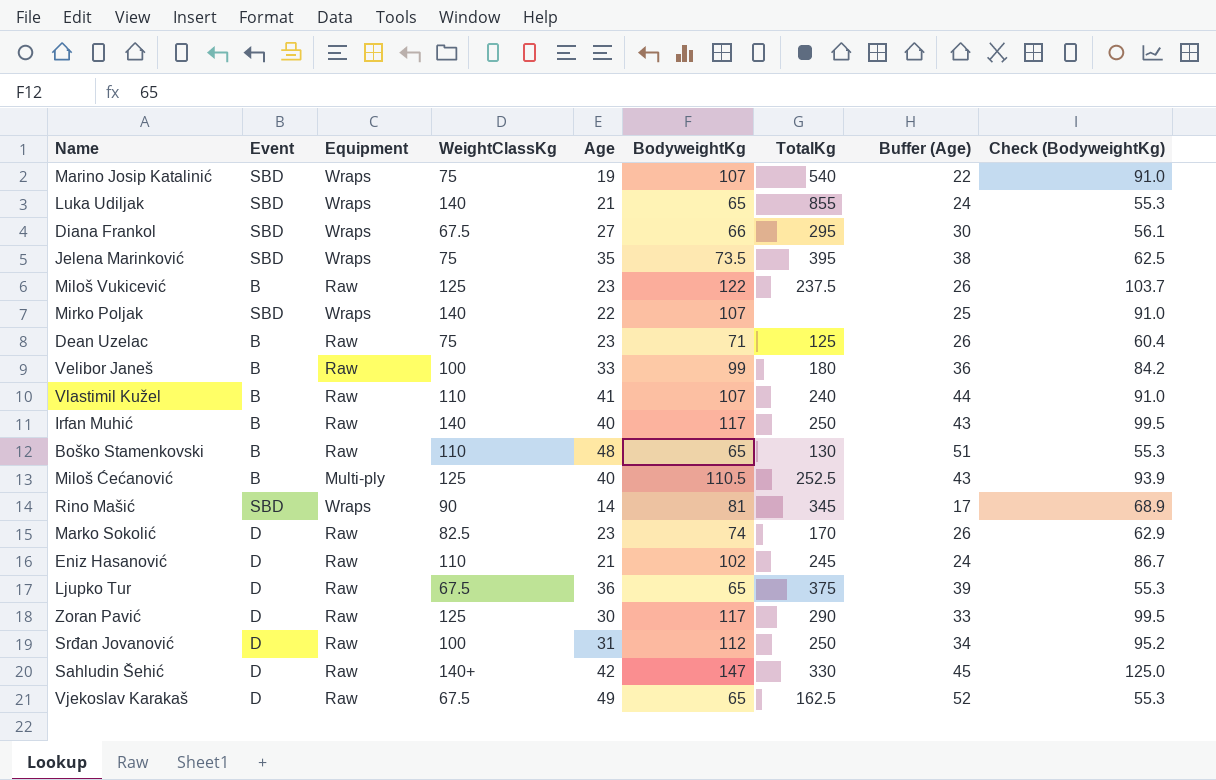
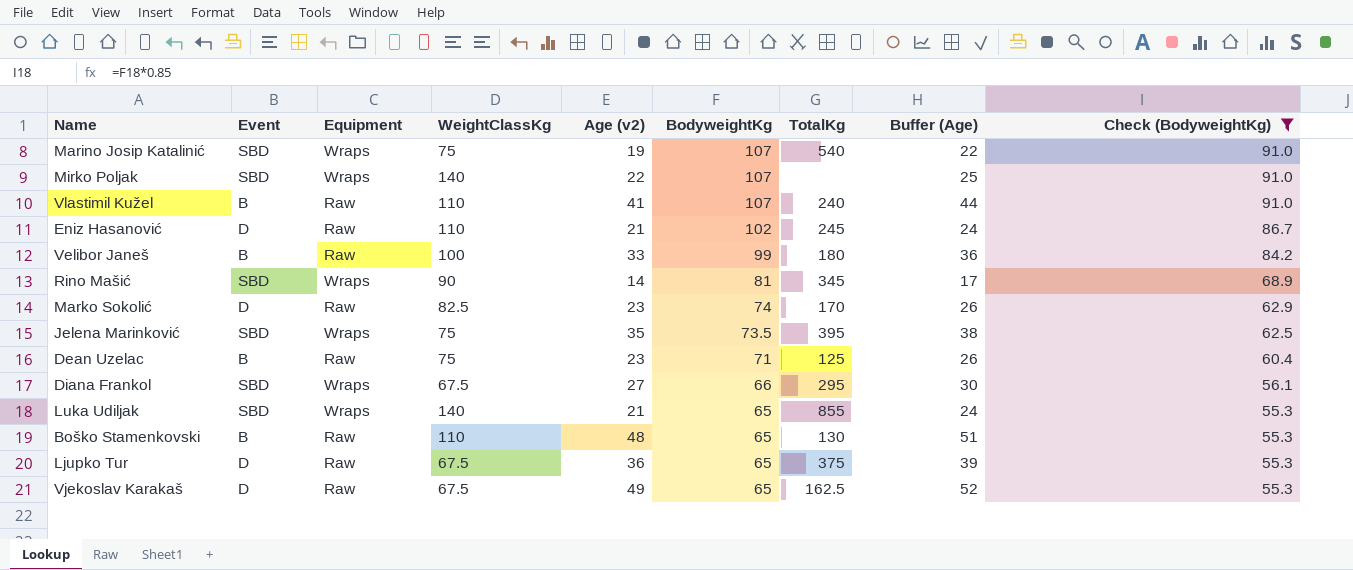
filter: none -> Check (BodyweightKg) <= 91.0
row order: none -> BodyweightKg descending
column name: Age -> Age (v2)

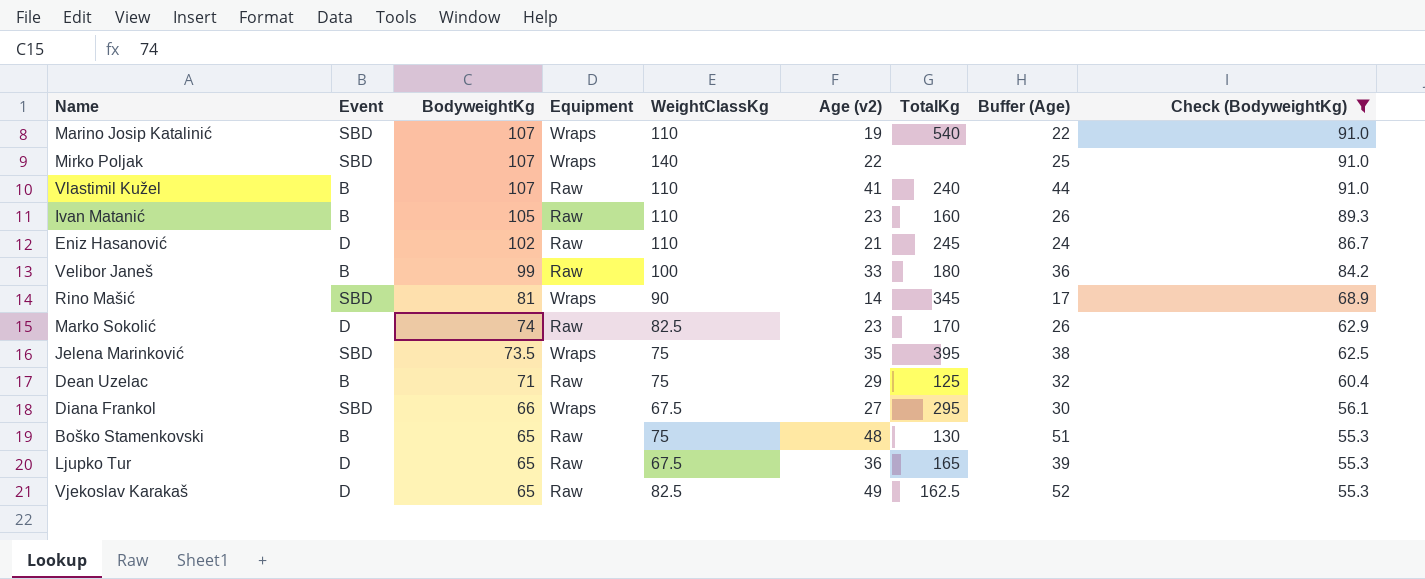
column BodyweightKg | position: 6 -> 3
row Luka Udiljak: SBD | Wraps | 140 | 21 | 65 | 855 | 24 | 55.3 -> none
Marino Josip Katalinić | WeightClassKg: 75 -> 110
row Ivan Matanić: none -> B | 105 | Raw | 110 | 23 | 160 | 26 | 89.3
Dean Uzelac | Age (v2): 23 -> 29
Dean Uzelac | Buffer (Age): 26 -> 32
Boško Stamenkovski | WeightClassKg: 110 -> 75
Ljupko Tur | TotalKg: 375 -> 165
Vjekoslav Karakaš | WeightClassKg: 67.5 -> 82.5

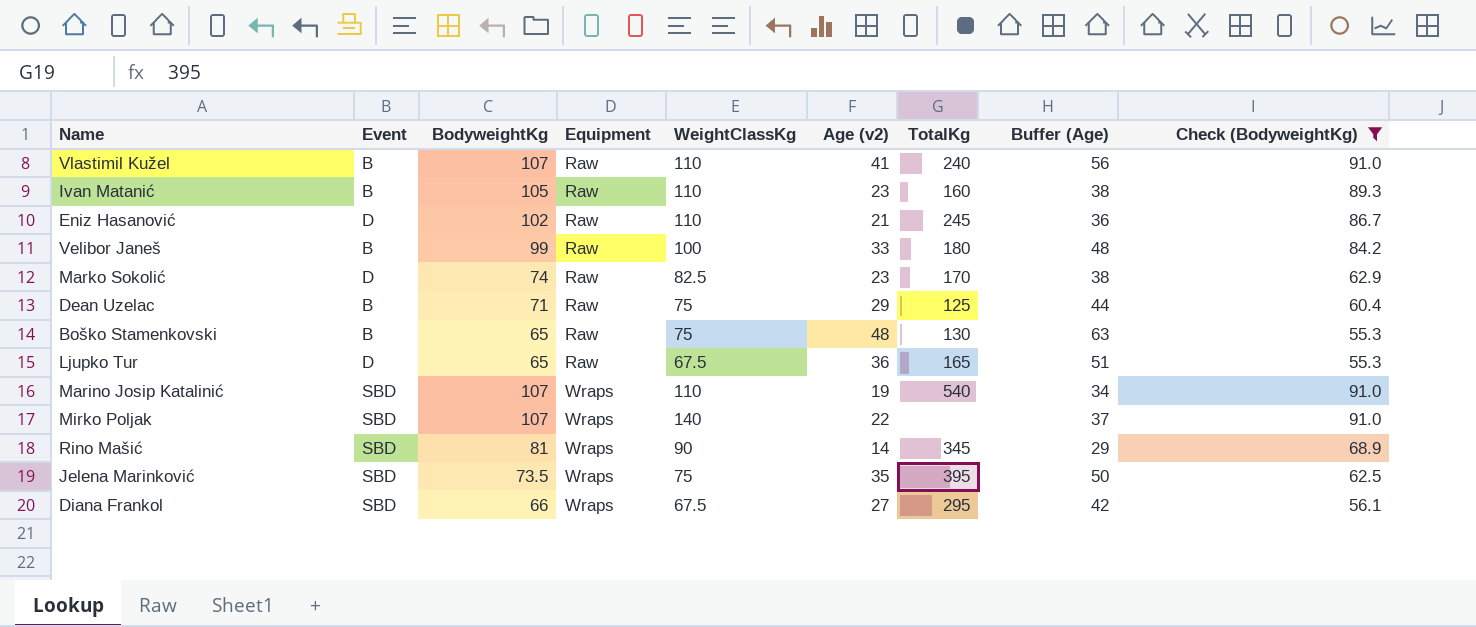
row order: BodyweightKg descending -> Equipment ascending
column Buffer (Age) | formula: [Age (v2)] + 3 -> [Age (v2)] + 15
row Vjekoslav Karakaš: D | 65 | Raw | 82.5 | 49 | 162.5 | 52 | 55.3 -> none

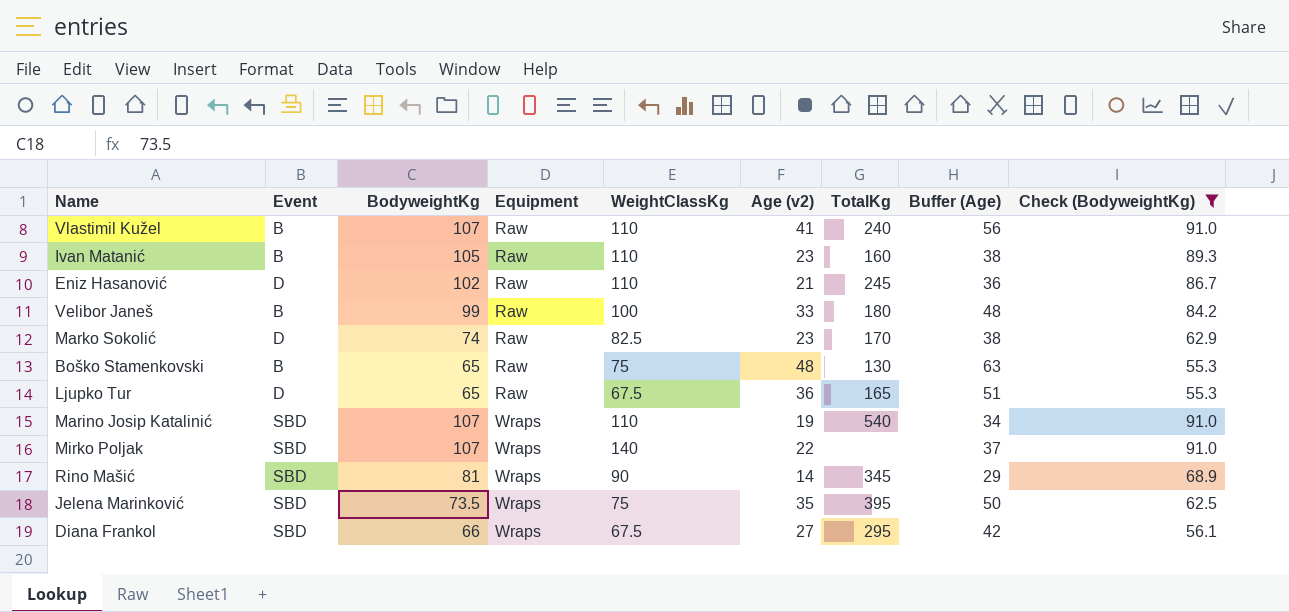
row Dean Uzelac: B | 71 | Raw | 75 | 29 | 125 | 44 | 60.4 -> none

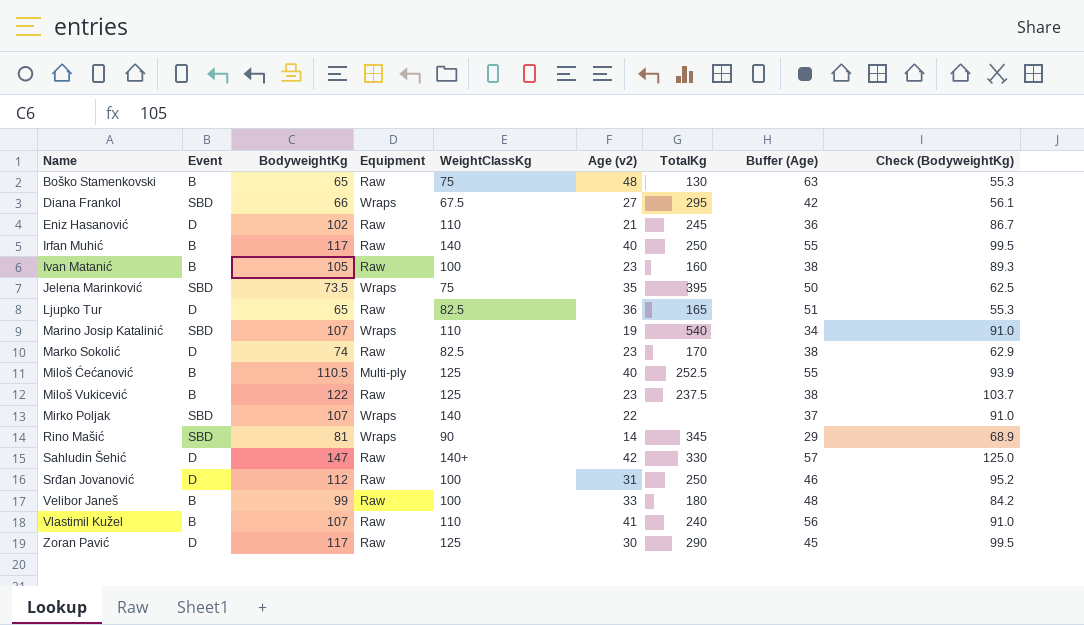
filter: Check (BodyweightKg) <= 91.0 -> none
row order: Equipment ascending -> Name ascending
Ivan Matanić | WeightClassKg: 110 -> 100
Ljupko Tur | WeightClassKg: 67.5 -> 82.5

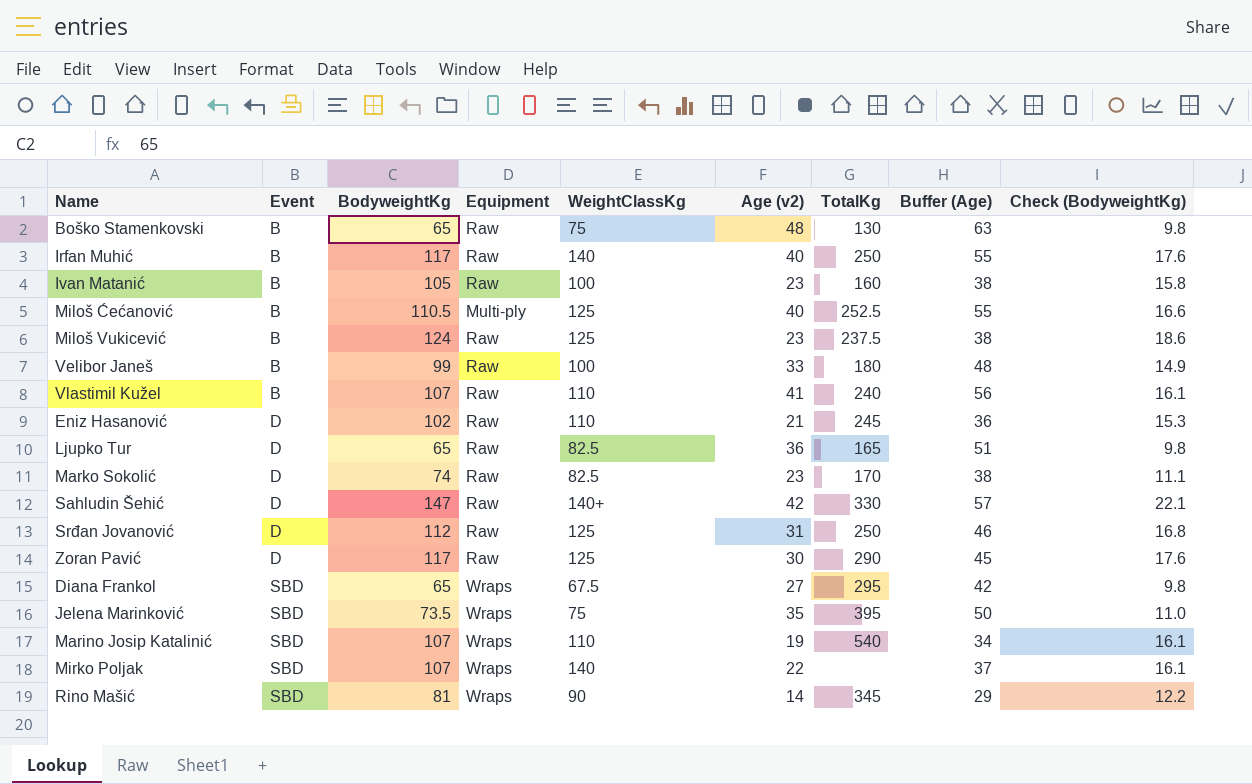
row order: Name ascending -> Event ascending
column Check (BodyweightKg) | formula: [BodyweightKg] * 0.85 -> [BodyweightKg] * 0.15
Miloš Vukicević | BodyweightKg: 122 -> 124
Srđan Jovanović | WeightClassKg: 100 -> 125
Diana Frankol | BodyweightKg: 66 -> 65

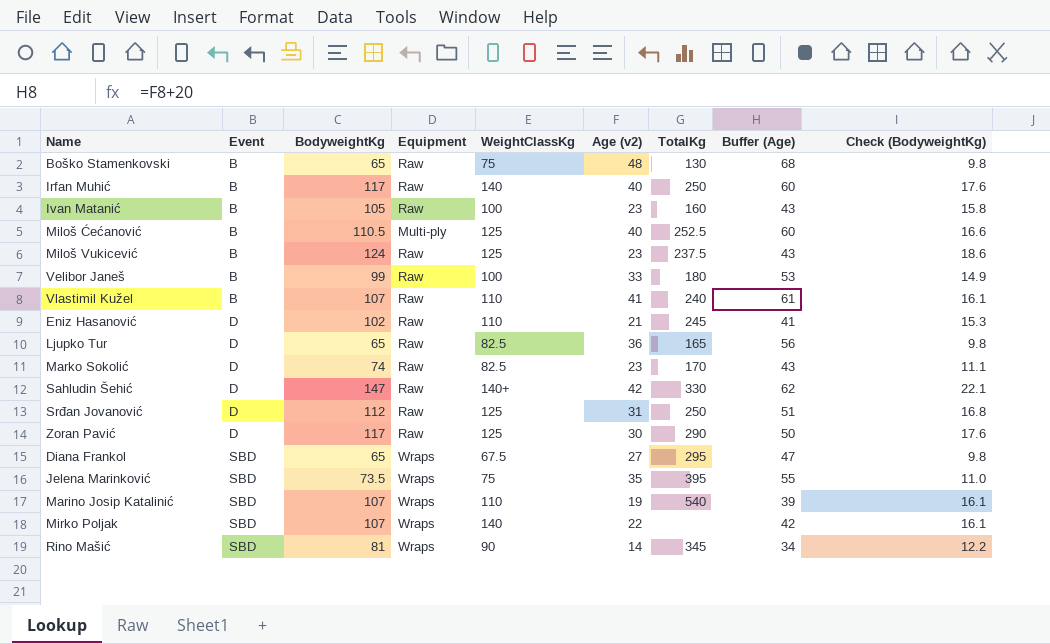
column Buffer (Age) | formula: [Age (v2)] + 15 -> [Age (v2)] + 20

